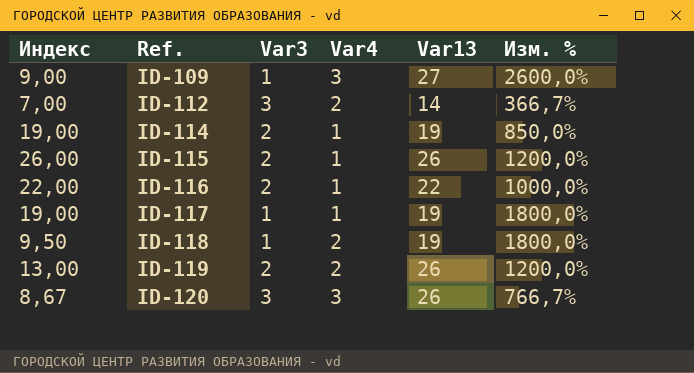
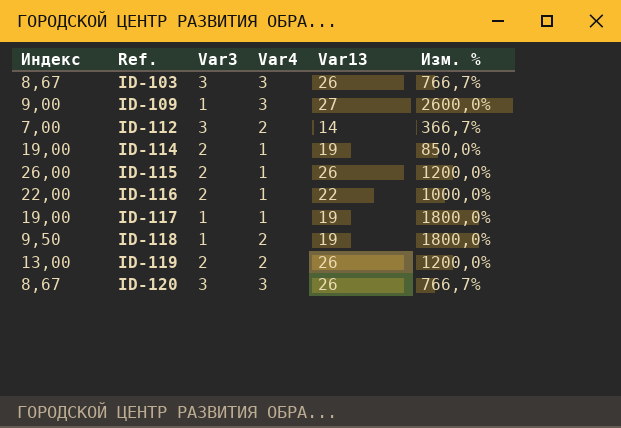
row ID-103: none -> 8,67 | 3 | 3 | 26 | 766,7%

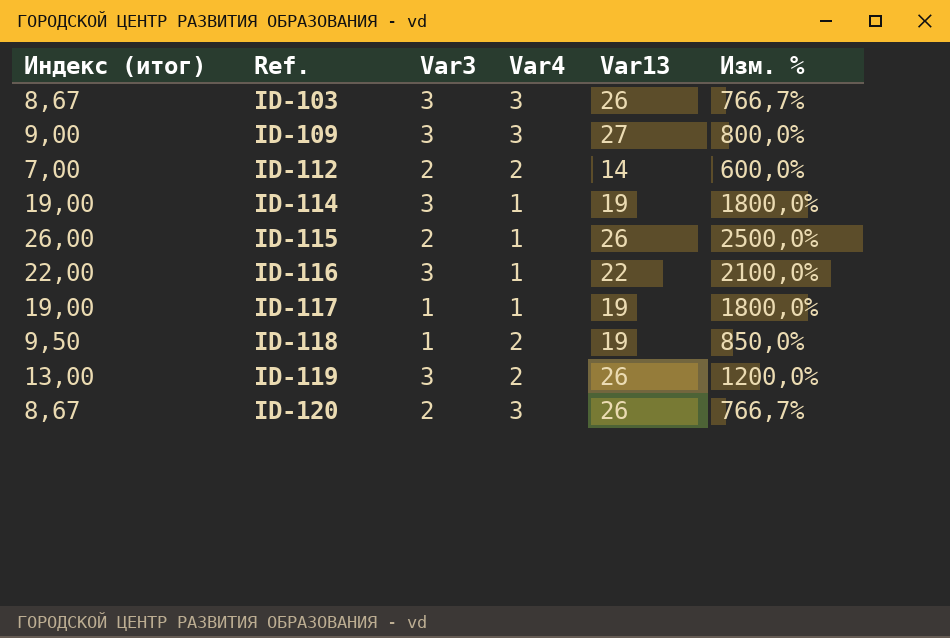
column name: Индекс -> Индекс (итог)
column Изм. % | formula: ([Var13] - [Var3]) / [Var3] -> ([Var13] - [Var4]) / [Var4]
ID-109 | Var3: 1 -> 3
ID-112 | Var3: 3 -> 2
ID-114 | Var3: 2 -> 3
ID-116 | Var3: 2 -> 3
ID-119 | Var3: 2 -> 3
ID-120 | Var3: 3 -> 2

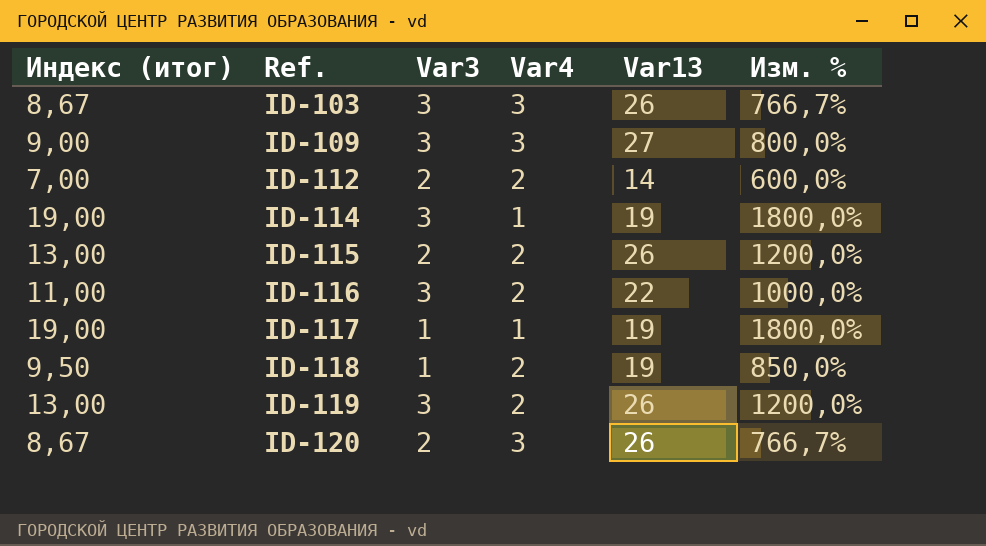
ID-115 | Индекс (итог): 26,00 -> 13,00
ID-115 | Var4: 1 -> 2
ID-115 | Изм. %: 2500,0% -> 1200,0%
ID-116 | Индекс (итог): 22,00 -> 11,00
ID-116 | Var4: 1 -> 2
ID-116 | Изм. %: 2100,0% -> 1000,0%

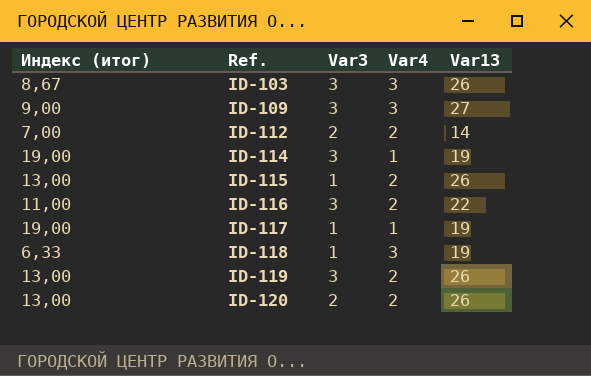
column Изм. % | formula: ([Var13] - [Var4]) / [Var4] -> none
ID-115 | Var3: 2 -> 1
ID-118 | Индекс (итог): 9,50 -> 6,33
ID-118 | Var4: 2 -> 3
ID-120 | Индекс (итог): 8,67 -> 13,00
ID-120 | Var4: 3 -> 2

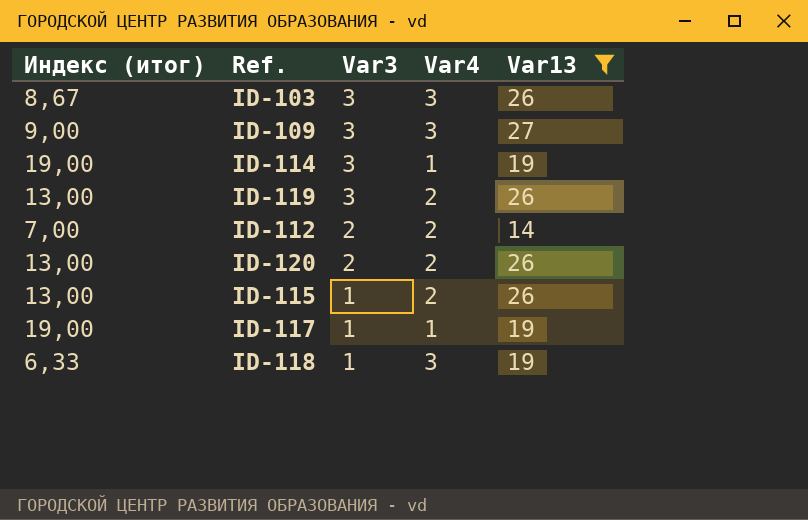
filter: none -> Var13 != 22
row order: Ref. ascending -> Var3 descending

